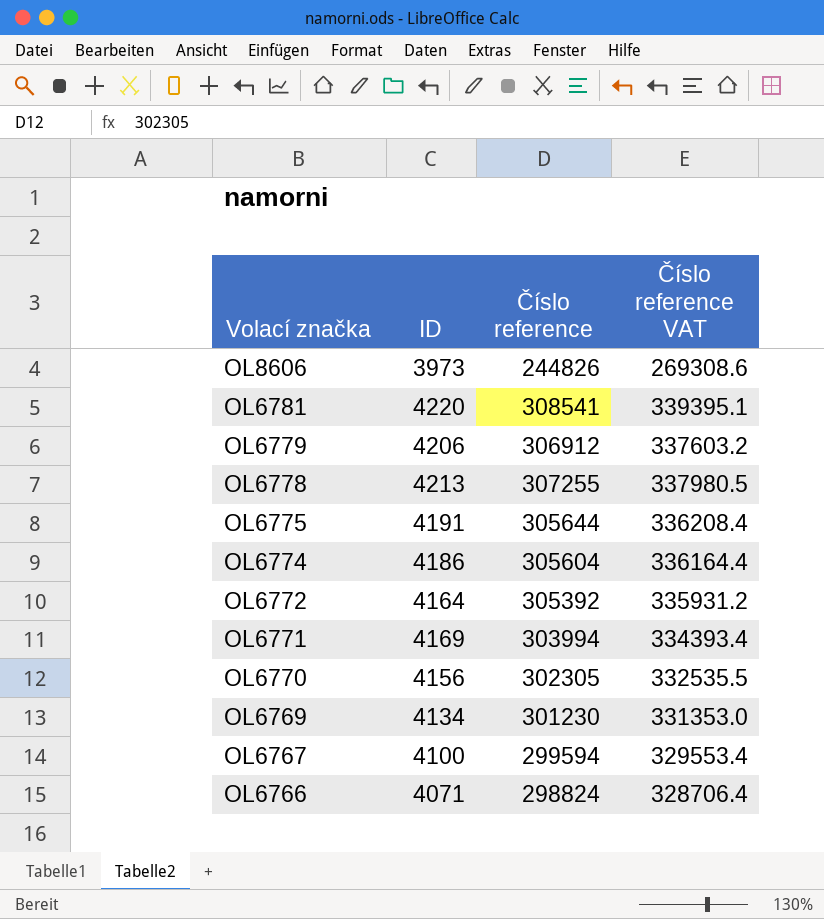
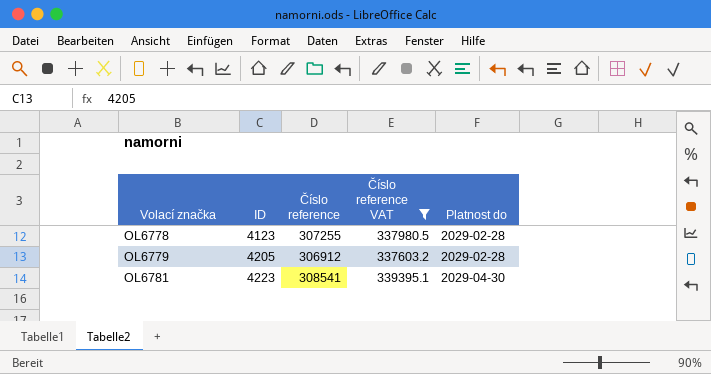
filter: none -> Číslo reference VAT >= 337603.2
row order: Volací značka descending -> Volací značka ascending
column Platnost do | position: none -> 5
OL6778 | ID: 4213 -> 4123
OL6779 | ID: 4206 -> 4205
OL6781 | ID: 4220 -> 4223

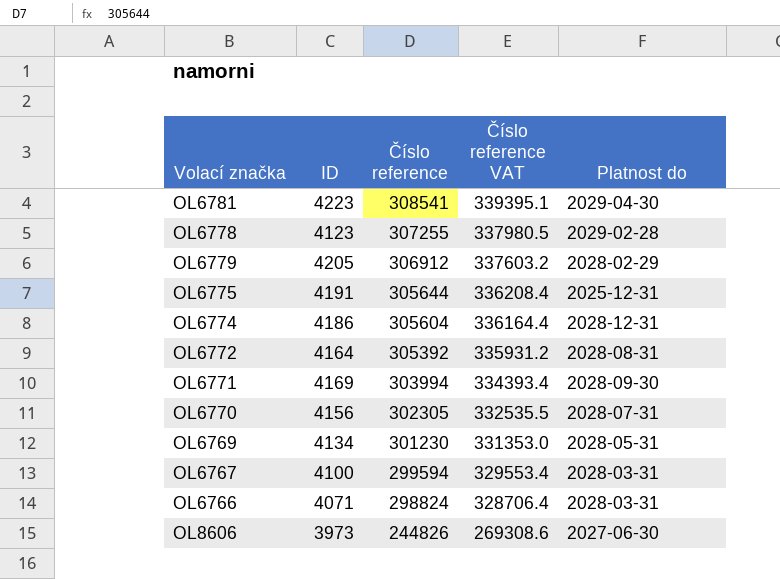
filter: Číslo reference VAT >= 337603.2 -> none
row order: Volací značka ascending -> Číslo reference descending
OL6779 | Platnost do: 2029-02-28 -> 2028-02-29

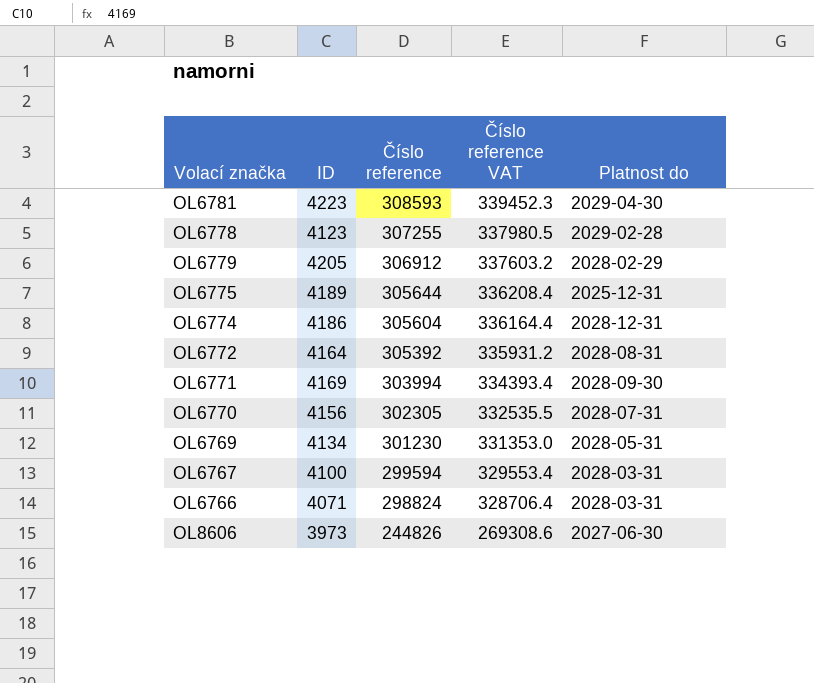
OL6781 | Číslo reference: 308541 -> 308593
OL6781 | Číslo reference VAT: 339395.1 -> 339452.3
OL6775 | ID: 4191 -> 4189

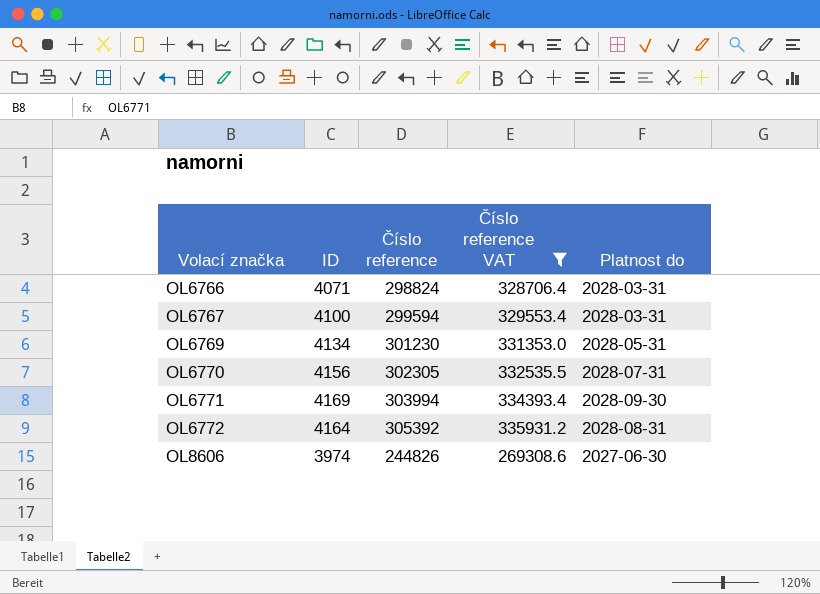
filter: none -> Číslo reference VAT <= 335931.2
row order: Číslo reference descending -> Volací značka ascending
OL8606 | ID: 3973 -> 3974

